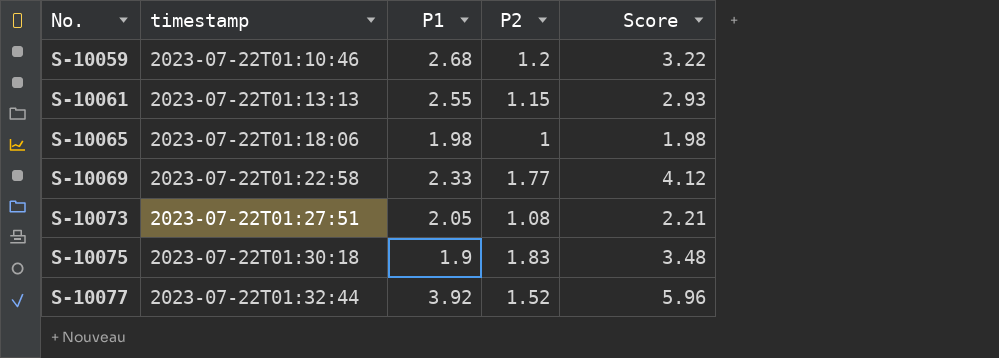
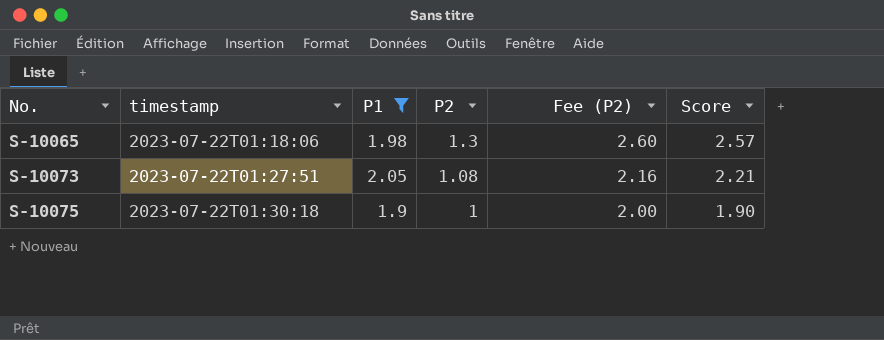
filter: none -> P1 <= 2.05
column Fee (P2) | formula: none -> [P2] * 2
S-10065 | P2: 1 -> 1.3
S-10065 | Score: 1.98 -> 2.57
S-10075 | P2: 1.83 -> 1
S-10075 | Score: 3.48 -> 1.90

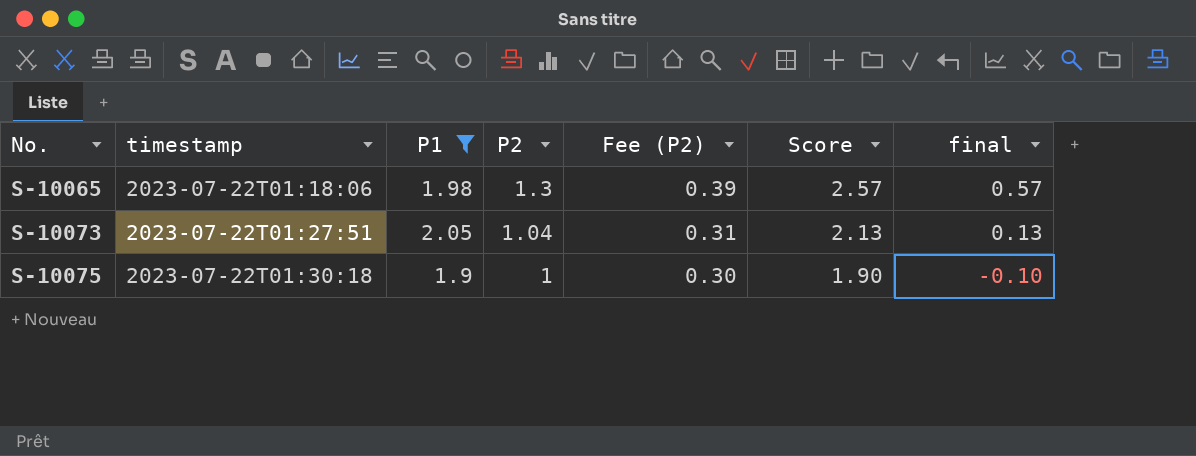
column Fee (P2) | formula: [P2] * 2 -> [P2] * 0.3
column final | formula: none -> [Score] - 2
S-10073 | P2: 1.08 -> 1.04
S-10073 | Score: 2.21 -> 2.13

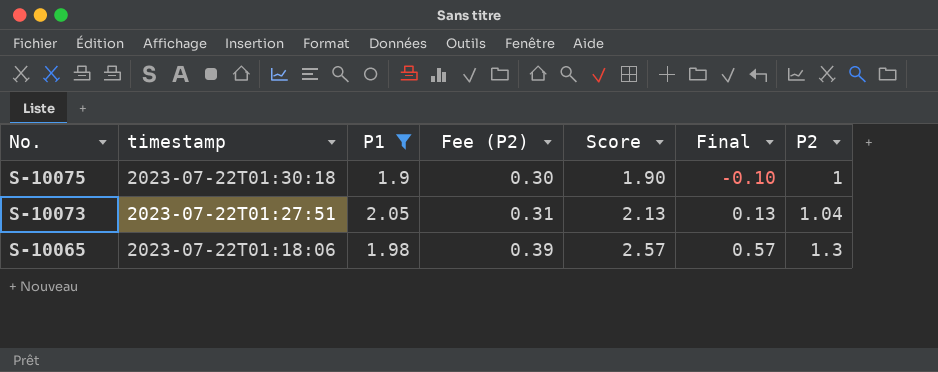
row order: No. ascending -> No. descending
column name: final -> Final
column P2 | position: 4 -> 7

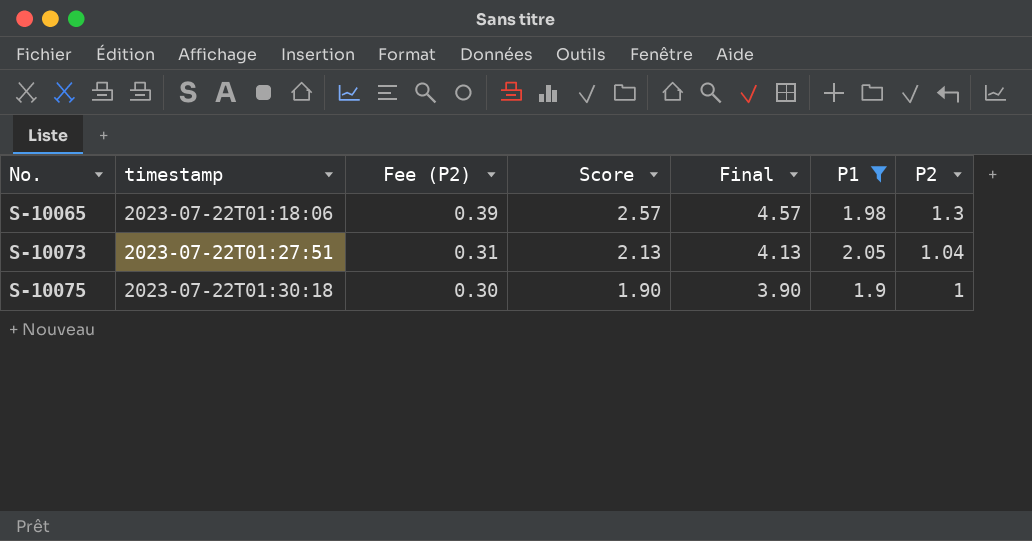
row order: No. descending -> No. ascending
column Final | formula: [Score] - 2 -> [Score] + 2
column P1 | position: 3 -> 6

